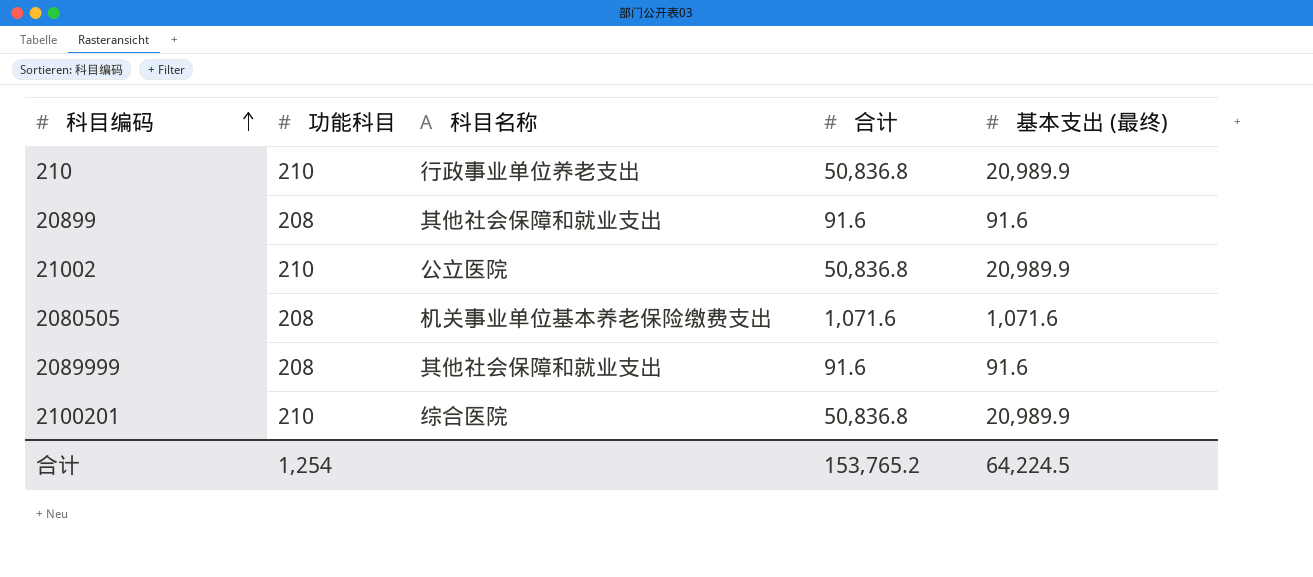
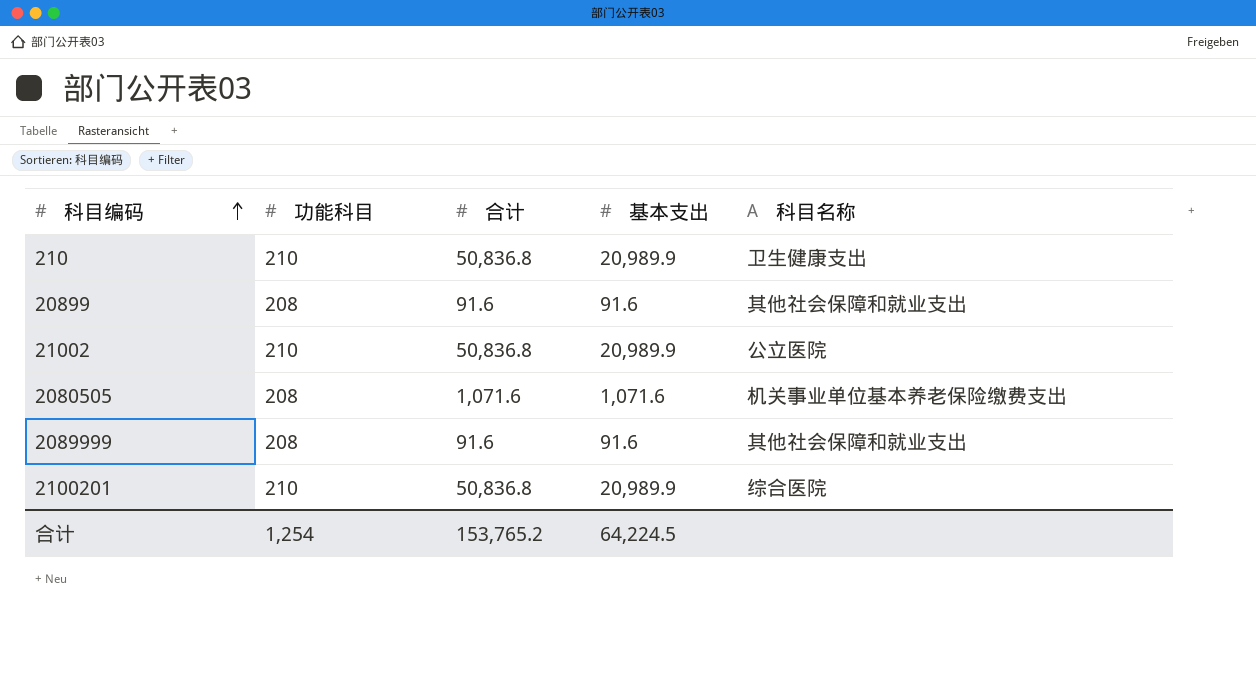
column name: 基本支出 (最终) -> 基本支出
column 科目名称 | position: 3 -> 5
210 | 科目名称: 行政事业单位养老支出 -> 卫生健康支出

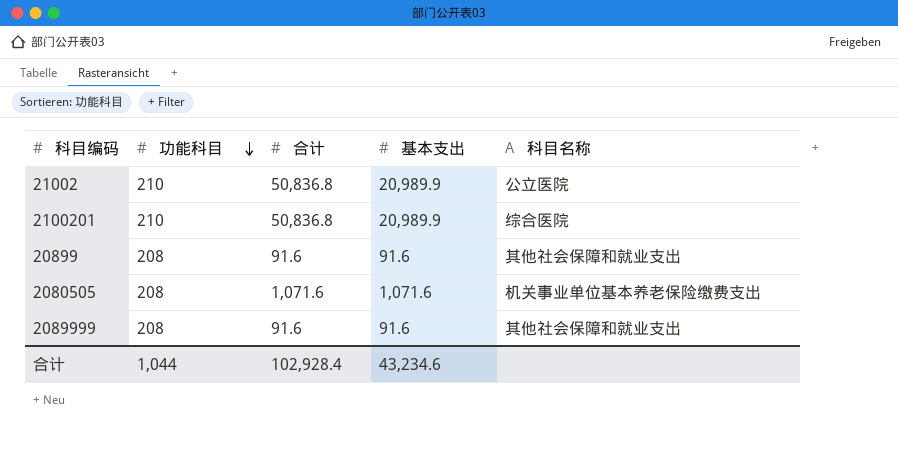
row order: 科目编码 ascending -> 功能科目 descending
row 210: 210 | 50,836.8 | 20,989.9 | 卫生健康支出 -> none
合计 | 功能科目: 1,254 -> 1,044
合计 | 合计: 153,765.2 -> 102,928.4
合计 | 基本支出: 64,224.5 -> 43,234.6

